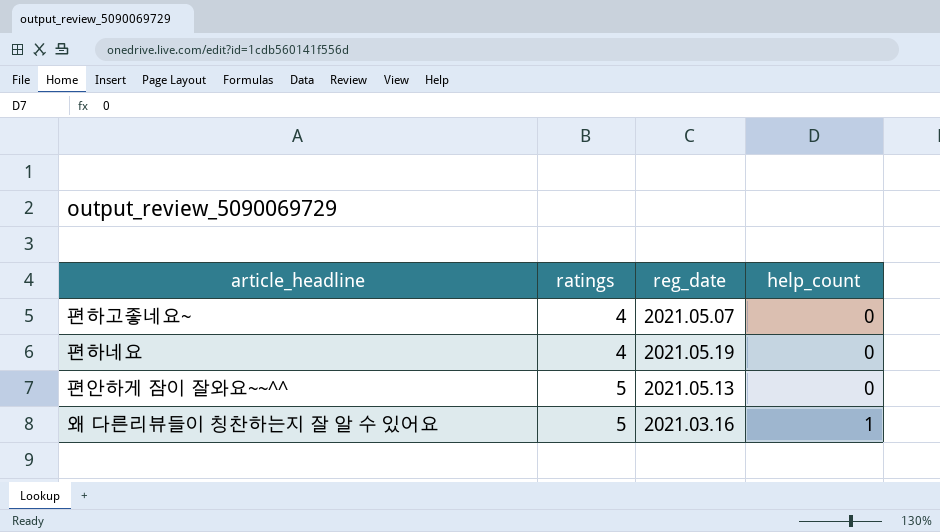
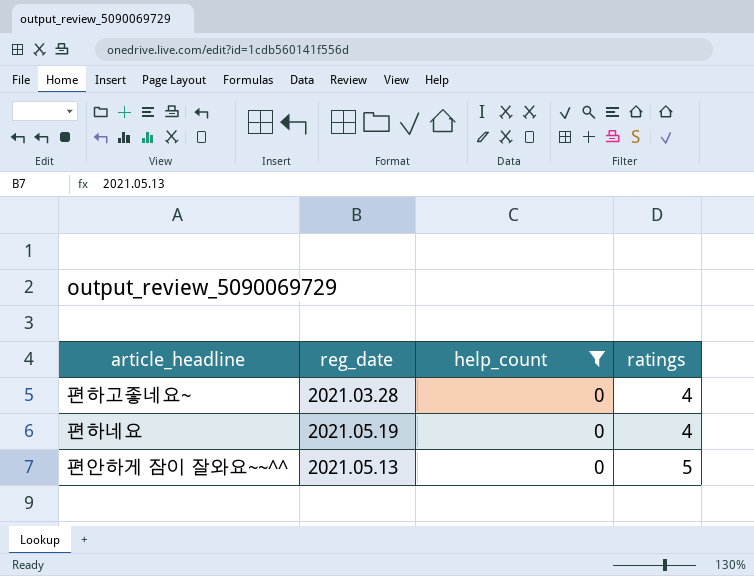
filter: none -> help_count = 0
column ratings | position: 2 -> 4
편하고좋네요~ | reg_date: 2021.05.07 -> 2021.03.28

